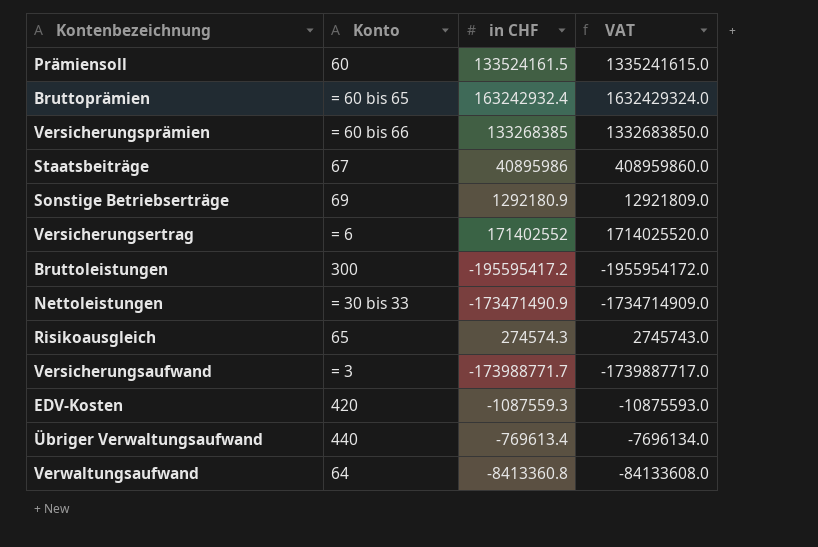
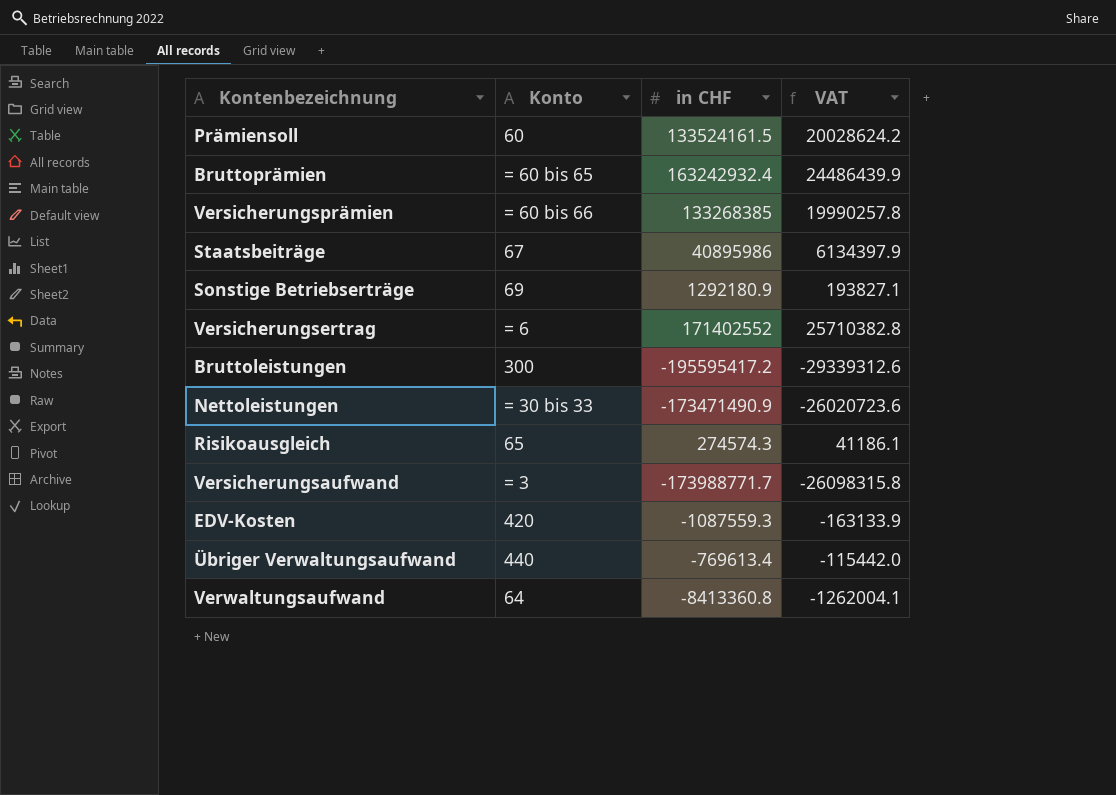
column VAT | formula: [in CHF] * 10 -> [in CHF] * 0.15

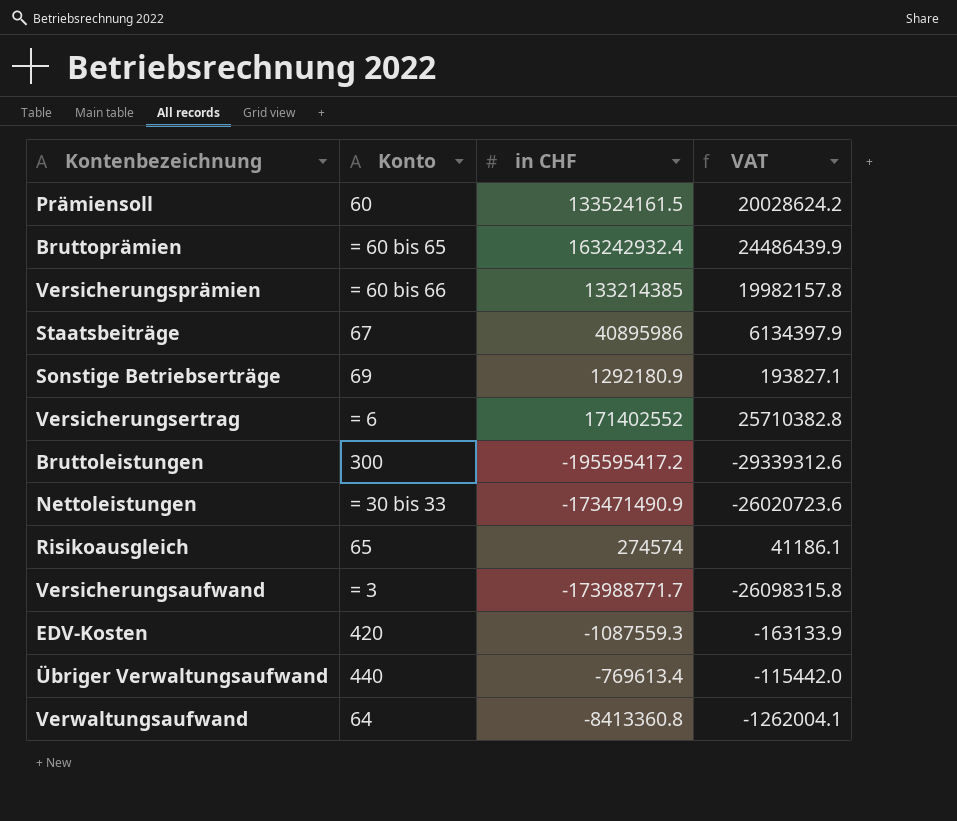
Versicherungsprämien | in CHF: 133268385 -> 133214385
Versicherungsprämien | VAT: 19990257.8 -> 19982157.8
Risikoausgleich | in CHF: 274574.3 -> 274574

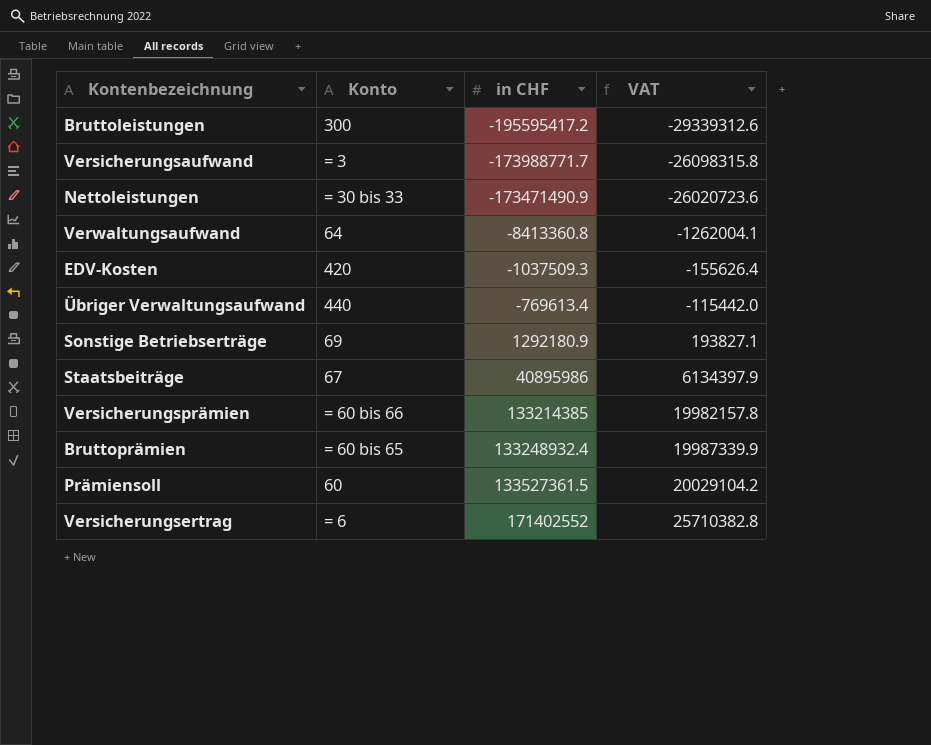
row order: none -> in CHF ascending
row Risikoausgleich: 65 | 274574 | 41186.1 -> none
EDV-Kosten | in CHF: -1087559.3 -> -1037509.3
EDV-Kosten | VAT: -163133.9 -> -155626.4
Bruttoprämien | in CHF: 163242932.4 -> 133248932.4
Bruttoprämien | VAT: 24486439.9 -> 19987339.9
Prämiensoll | in CHF: 133524161.5 -> 133527361.5
Prämiensoll | VAT: 20028624.2 -> 20029104.2

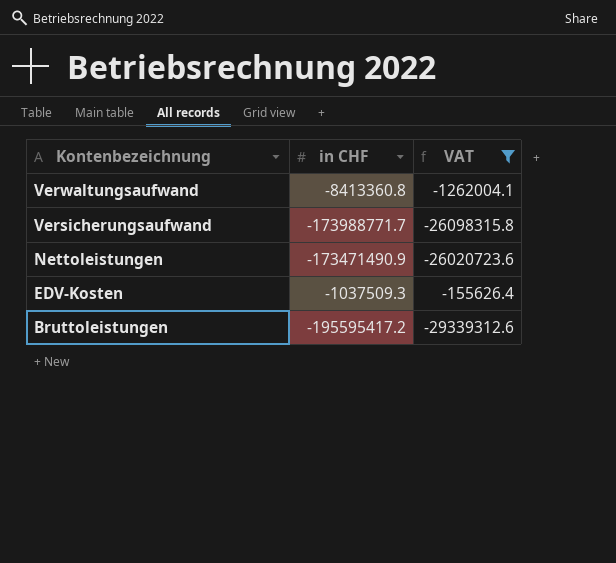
filter: none -> VAT <= -155626.4
row order: in CHF ascending -> Kontenbezeichnung descending
column Konto | position: 2 -> none

